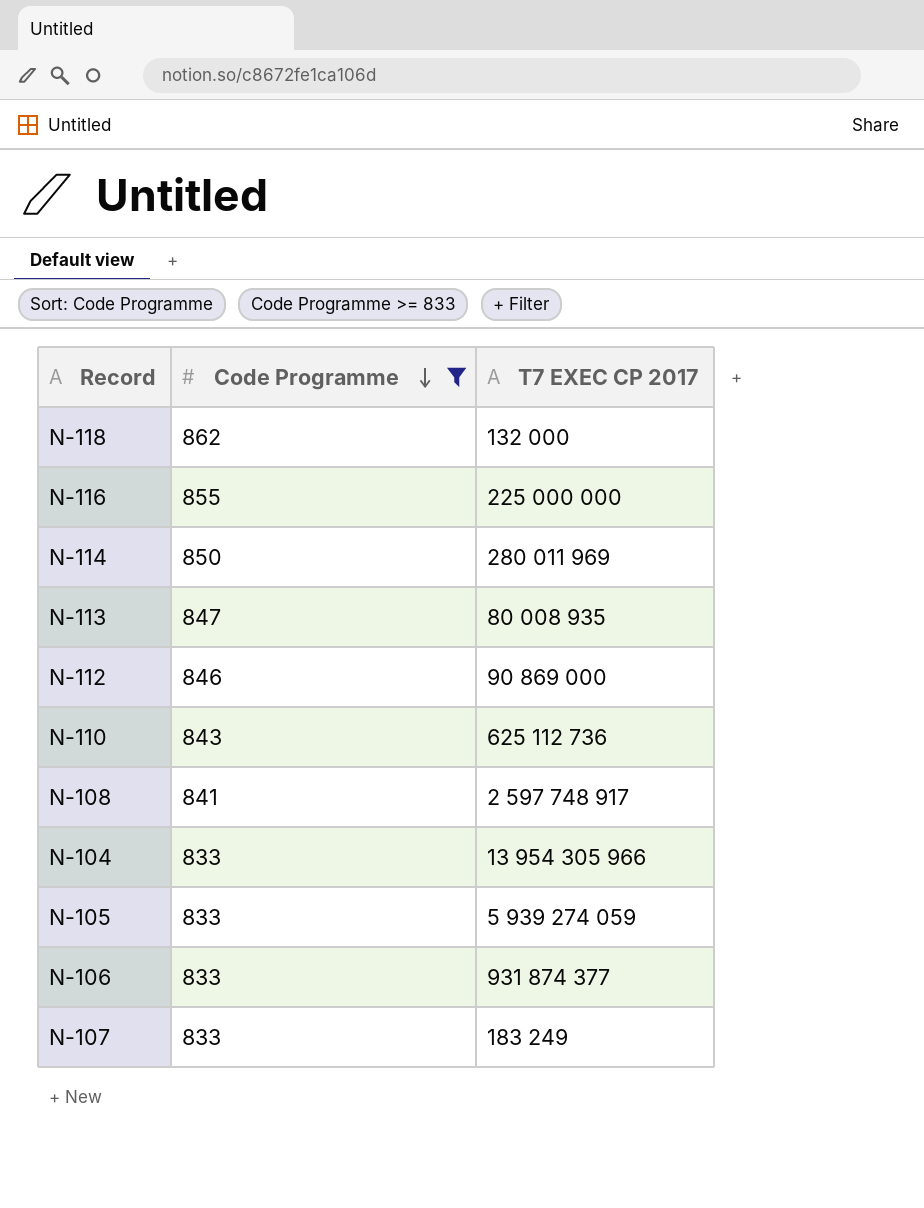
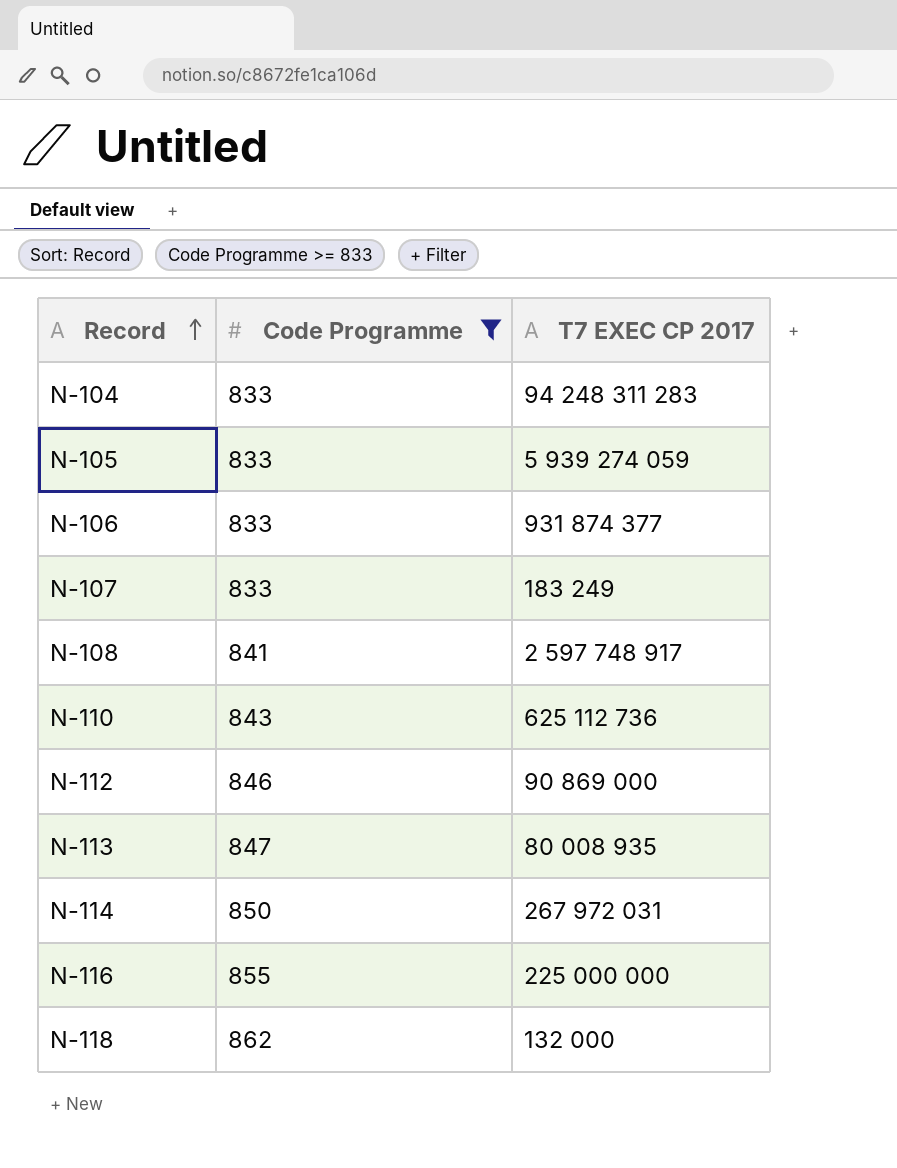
row order: Code Programme descending -> Record ascending
N-104 | T7 EXEC CP 2017: 13 954 305 966 -> 94 248 311 283
N-114 | T7 EXEC CP 2017: 280 011 969 -> 267 972 031

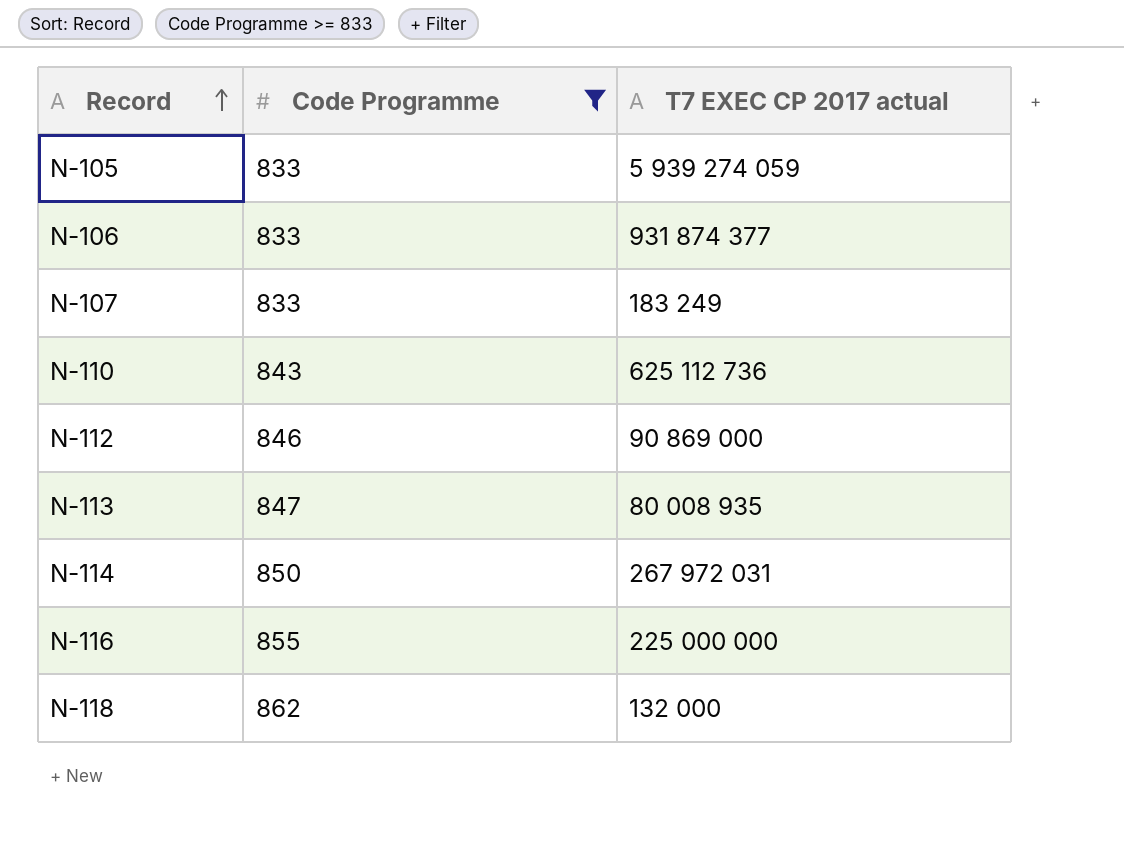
column name: T7 EXEC CP 2017 -> T7 EXEC CP 2017 actual
row N-104: 833 | 94 248 311 283 -> none
row N-108: 841 | 2 597 748 917 -> none

